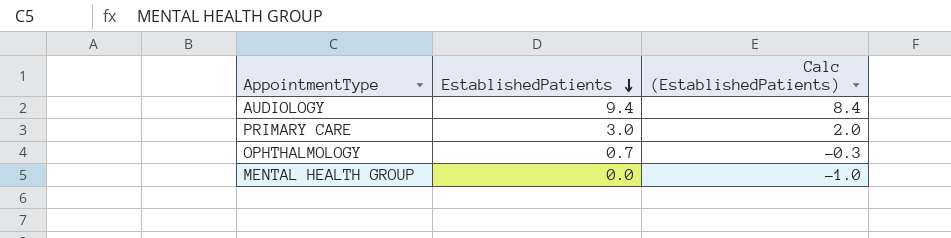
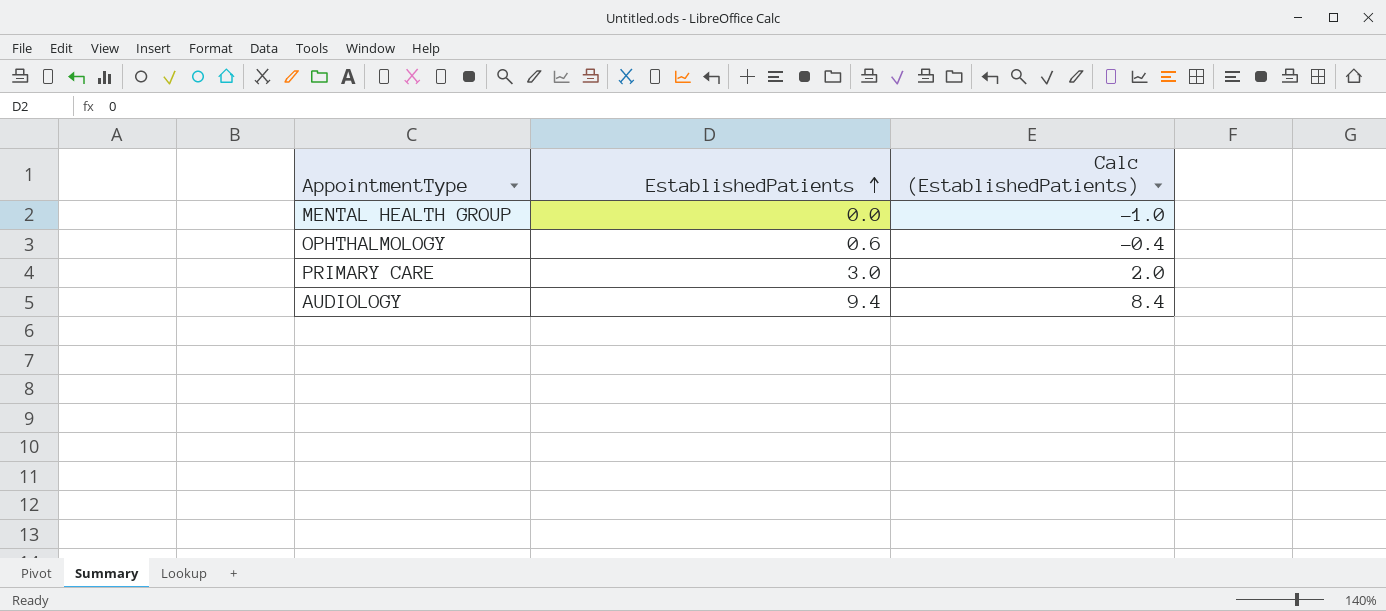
row order: EstablishedPatients descending -> EstablishedPatients ascending
OPHTHALMOLOGY | EstablishedPatients: 0.7 -> 0.6
OPHTHALMOLOGY | Calc (EstablishedPatients): -0.3 -> -0.4

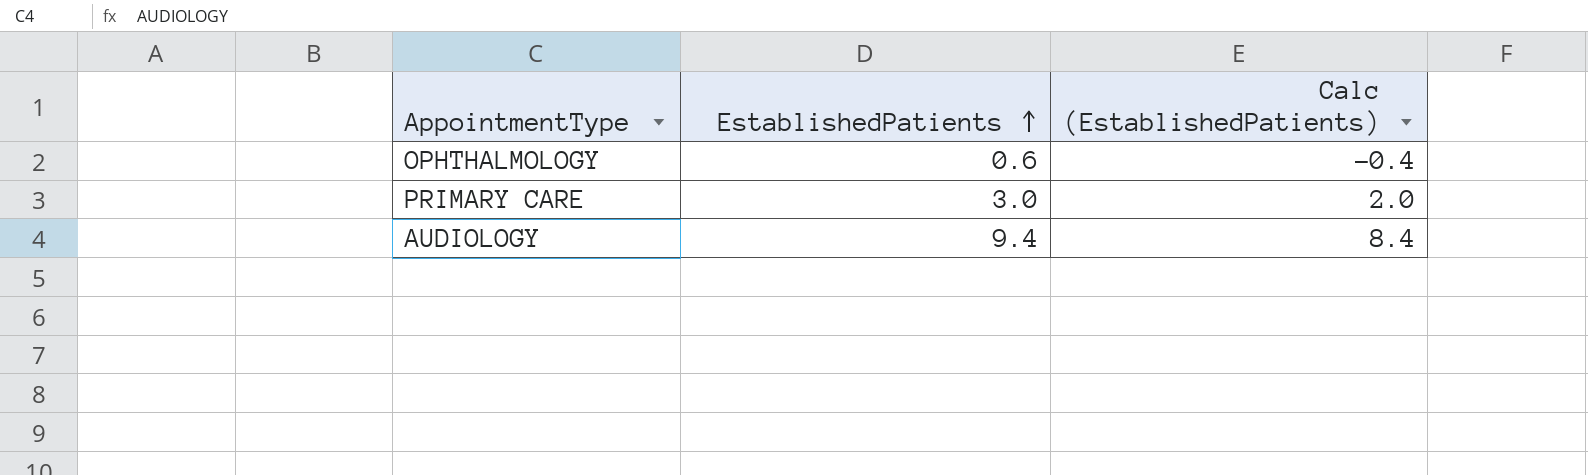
row MENTAL HEALTH GROUP: 0.0 | -1.0 -> none

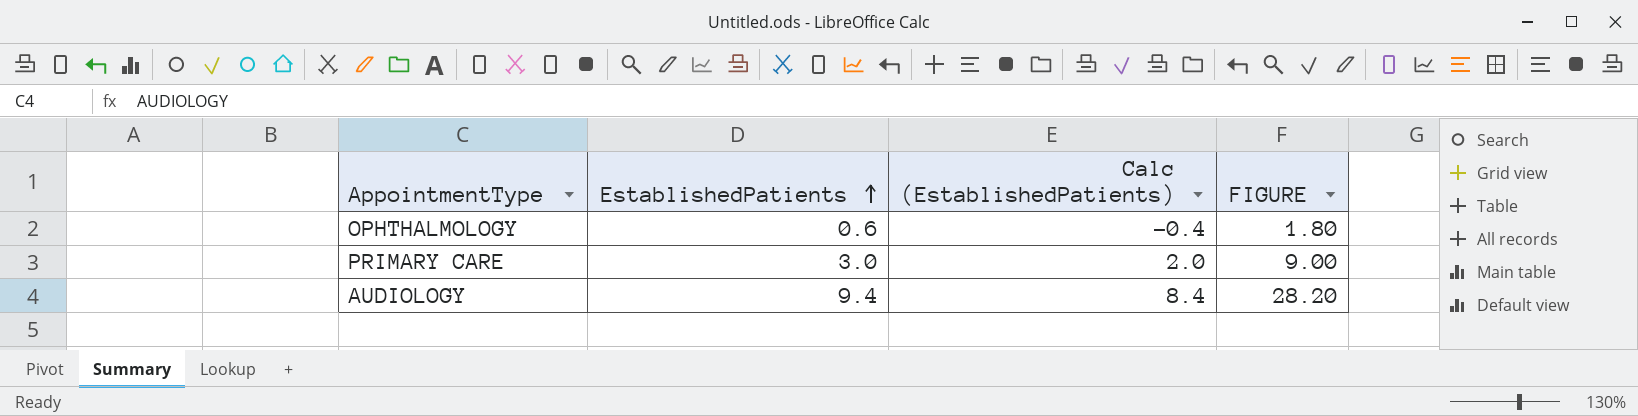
column FIGURE | formula: none -> [EstablishedPatients] * 3

